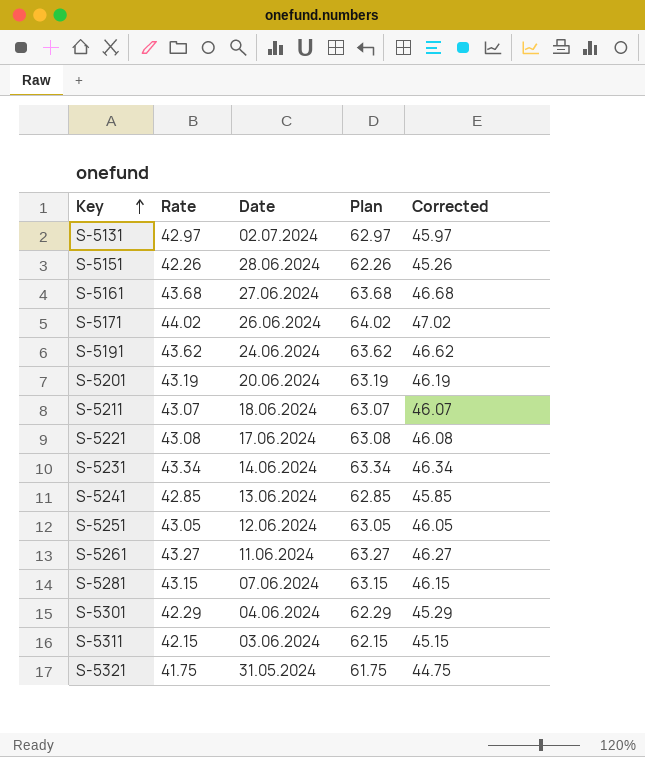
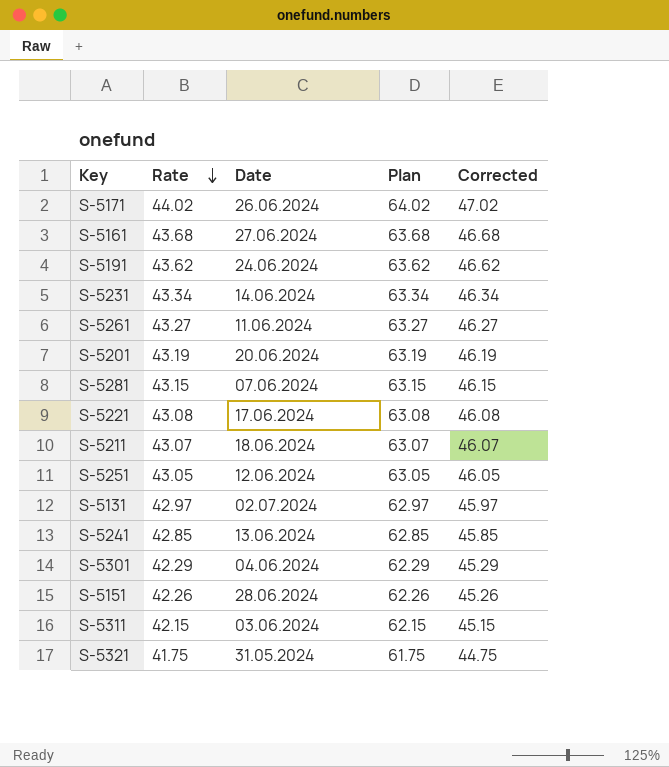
row order: Key ascending -> Rate descending

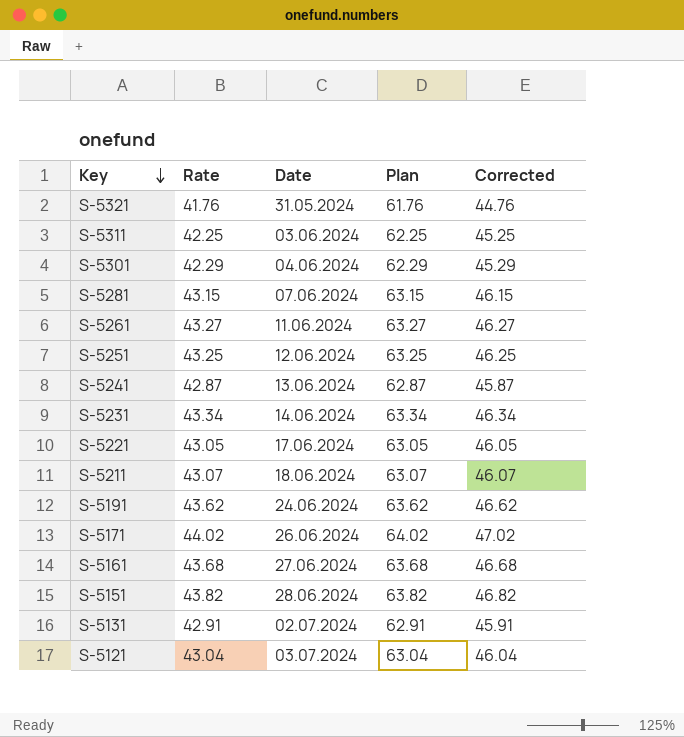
row order: Rate descending -> Key descending
row S-5201: 43.19 | 20.06.2024 | 63.19 | 46.19 -> none
S-5321 | Rate: 41.75 -> 41.76
S-5321 | Plan: 61.75 -> 61.76
S-5321 | Corrected: 44.75 -> 44.76
S-5311 | Rate: 42.15 -> 42.25
S-5311 | Plan: 62.15 -> 62.25
S-5311 | Corrected: 45.15 -> 45.25
S-5251 | Rate: 43.05 -> 43.25
S-5251 | Plan: 63.05 -> 63.25
S-5251 | Corrected: 46.05 -> 46.25
S-5241 | Rate: 42.85 -> 42.87
S-5241 | Plan: 62.85 -> 62.87
S-5241 | Corrected: 45.85 -> 45.87
S-5221 | Rate: 43.08 -> 43.05
S-5221 | Plan: 63.08 -> 63.05
S-5221 | Corrected: 46.08 -> 46.05
S-5151 | Rate: 42.26 -> 43.82
S-5151 | Plan: 62.26 -> 63.82
S-5151 | Corrected: 45.26 -> 46.82
S-5131 | Rate: 42.97 -> 42.91
S-5131 | Plan: 62.97 -> 62.91
S-5131 | Corrected: 45.97 -> 45.91
row S-5121: none -> 43.04 | 03.07.2024 | 63.04 | 46.04

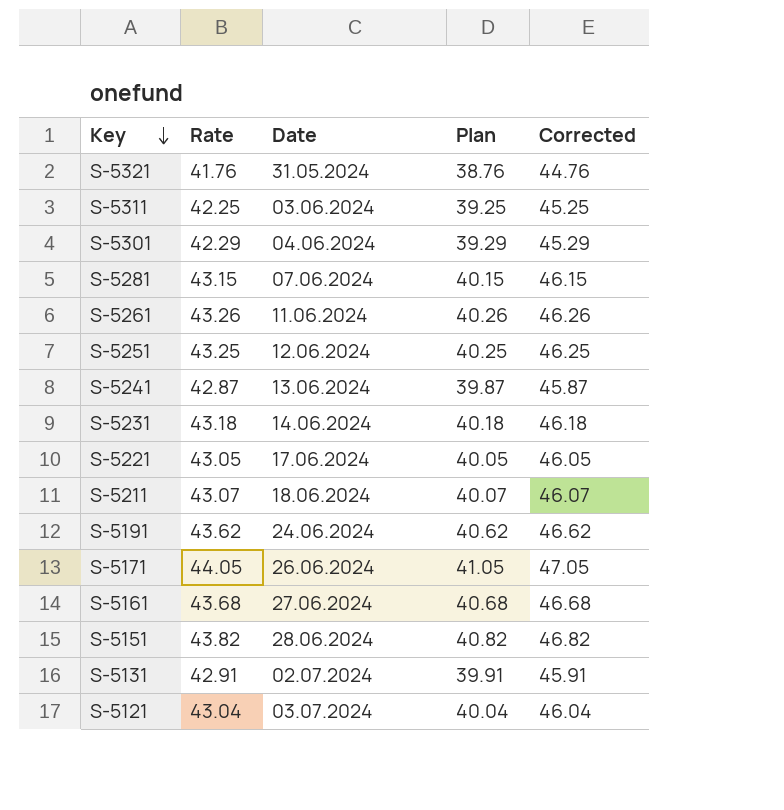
column Plan | formula: [Rate] + 20 -> [Rate] - 3
S-5261 | Rate: 43.27 -> 43.26
S-5261 | Corrected: 46.27 -> 46.26
S-5231 | Rate: 43.34 -> 43.18
S-5231 | Corrected: 46.34 -> 46.18
S-5171 | Rate: 44.02 -> 44.05
S-5171 | Corrected: 47.02 -> 47.05

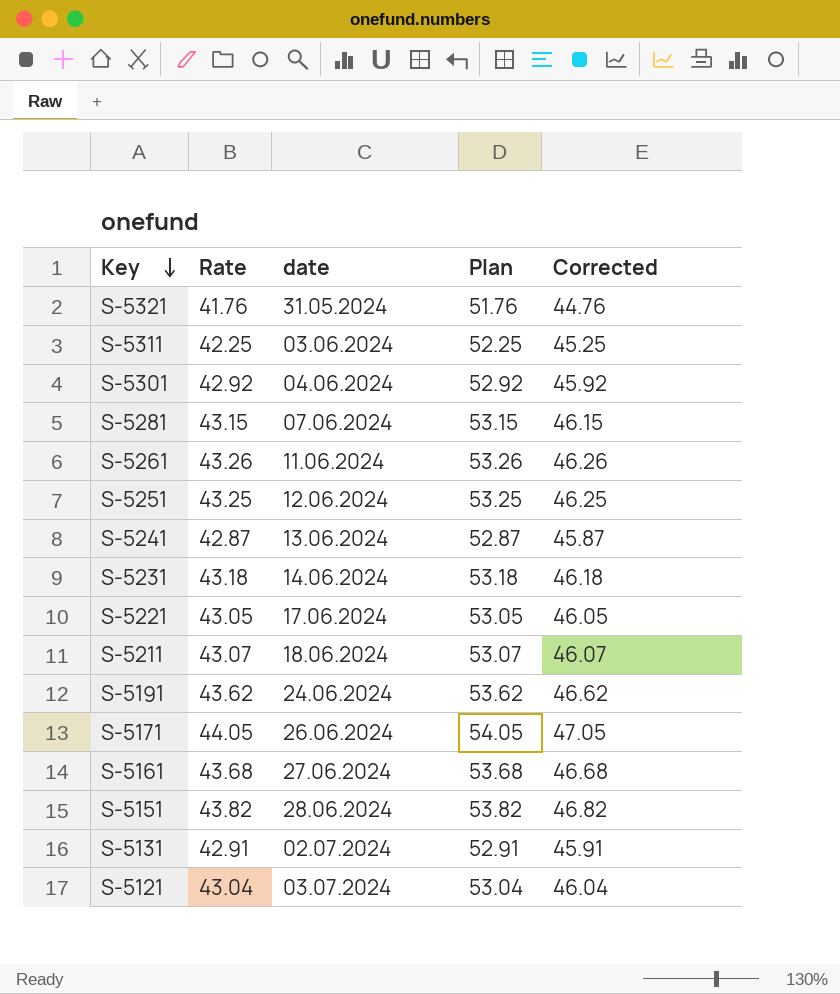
column name: Date -> date
column Plan | formula: [Rate] - 3 -> [Rate] + 10
S-5301 | Rate: 42.29 -> 42.92
S-5301 | Corrected: 45.29 -> 45.92

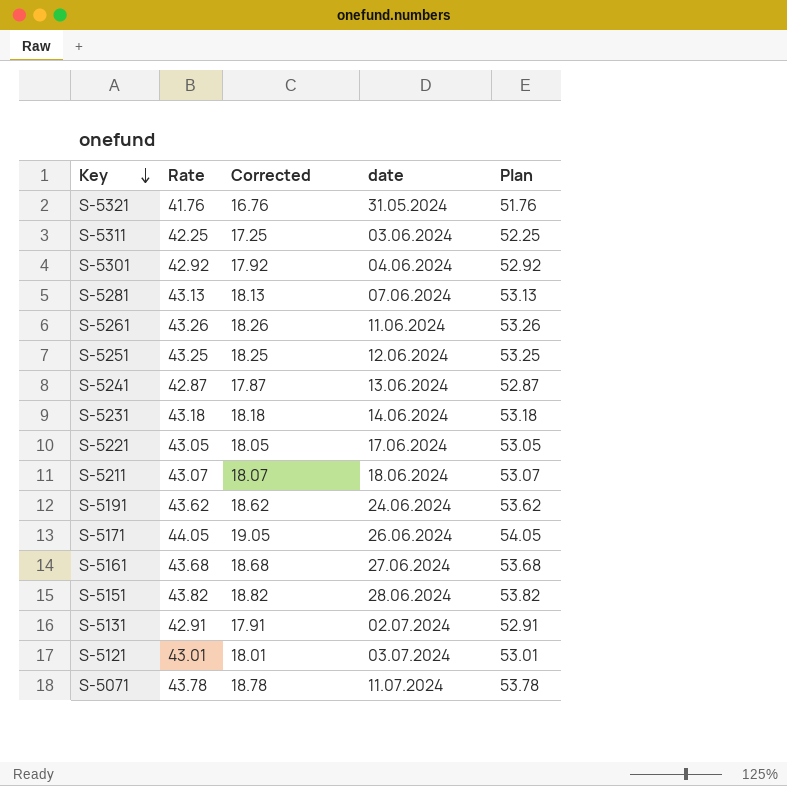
column Corrected | formula: [Rate] + 3 -> [Rate] - 25
column Corrected | position: 5 -> 3
S-5281 | Rate: 43.15 -> 43.13
S-5281 | Plan: 53.15 -> 53.13
S-5121 | Rate: 43.04 -> 43.01
S-5121 | Plan: 53.04 -> 53.01
row S-5071: none -> 43.78 | 18.78 | 11.07.2024 | 53.78

